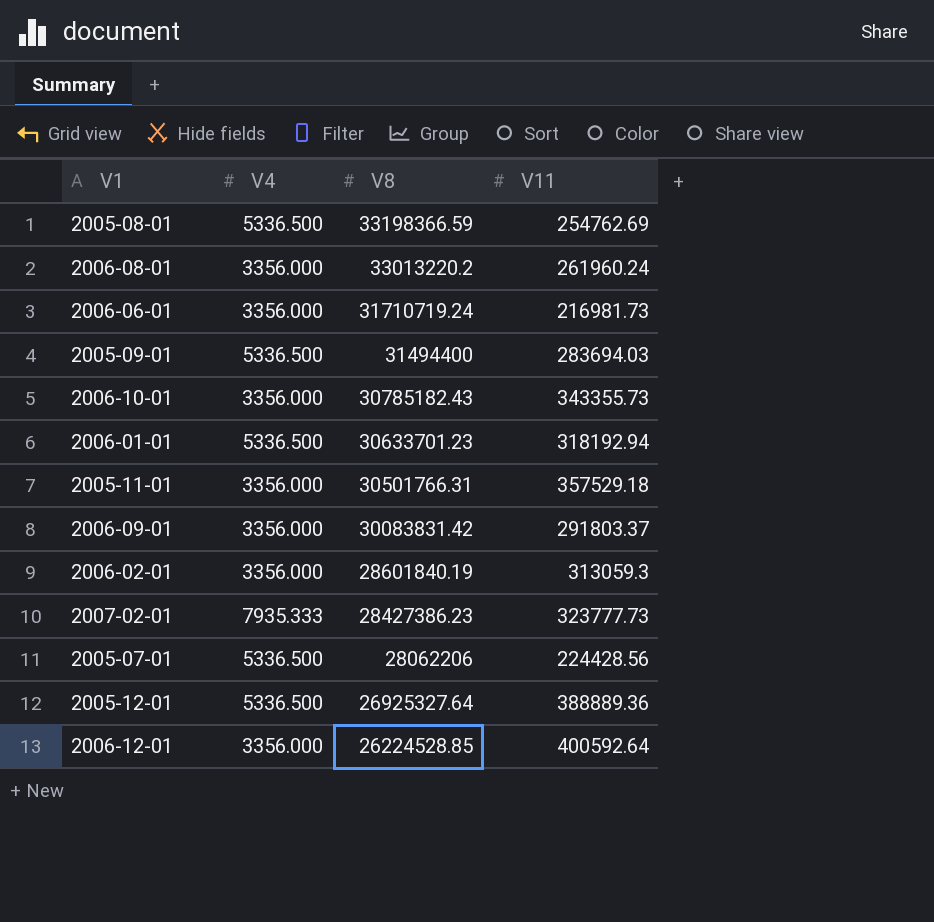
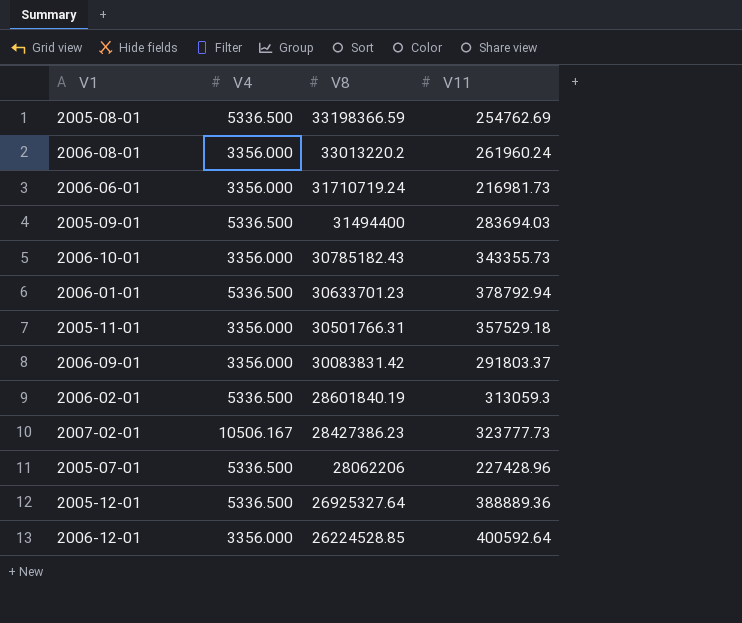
2006-01-01 | V11: 318192.94 -> 378792.94
2006-02-01 | V4: 3356.000 -> 5336.500
2007-02-01 | V4: 7935.333 -> 10506.167
2005-07-01 | V11: 224428.56 -> 227428.96

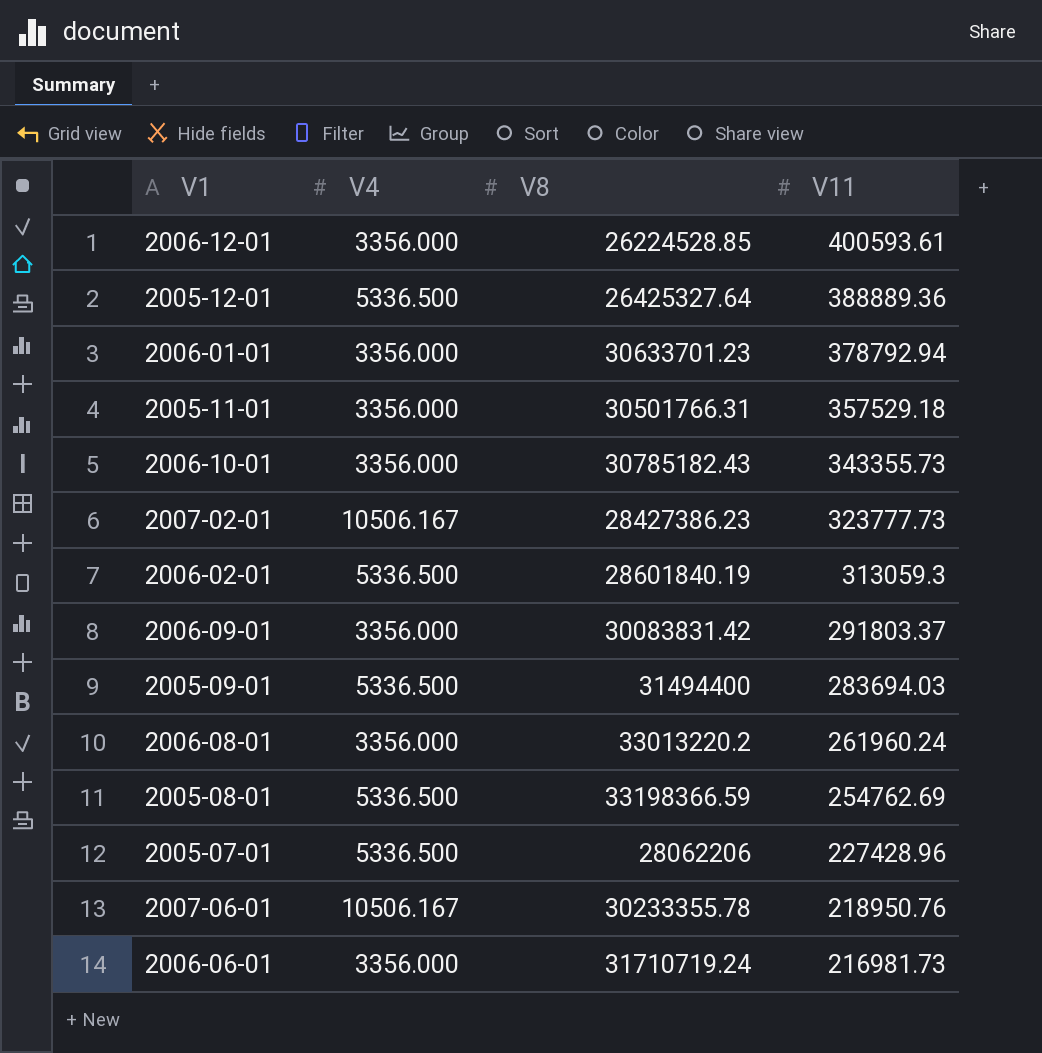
row order: V8 descending -> V11 descending
2006-12-01 | V11: 400592.64 -> 400593.61
2005-12-01 | V8: 26925327.64 -> 26425327.64
2006-01-01 | V4: 5336.500 -> 3356.000
row 2007-06-01: none -> 10506.167 | 30233355.78 | 218950.76

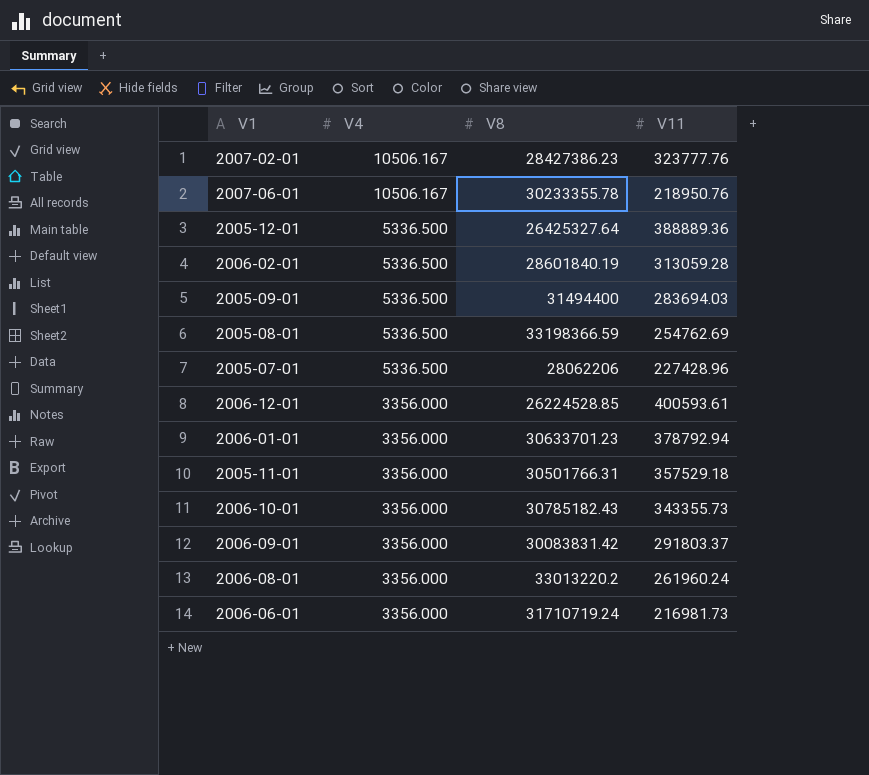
row order: V11 descending -> V4 descending
2007-02-01 | V11: 323777.73 -> 323777.76
2006-02-01 | V11: 313059.3 -> 313059.28

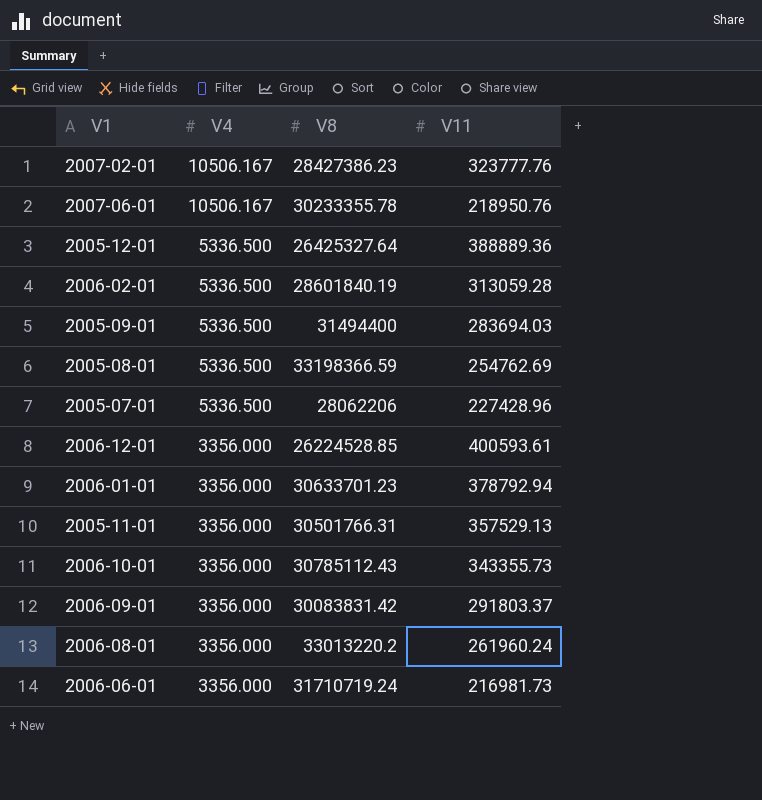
2005-11-01 | V11: 357529.18 -> 357529.13
2006-10-01 | V8: 30785182.43 -> 30785112.43

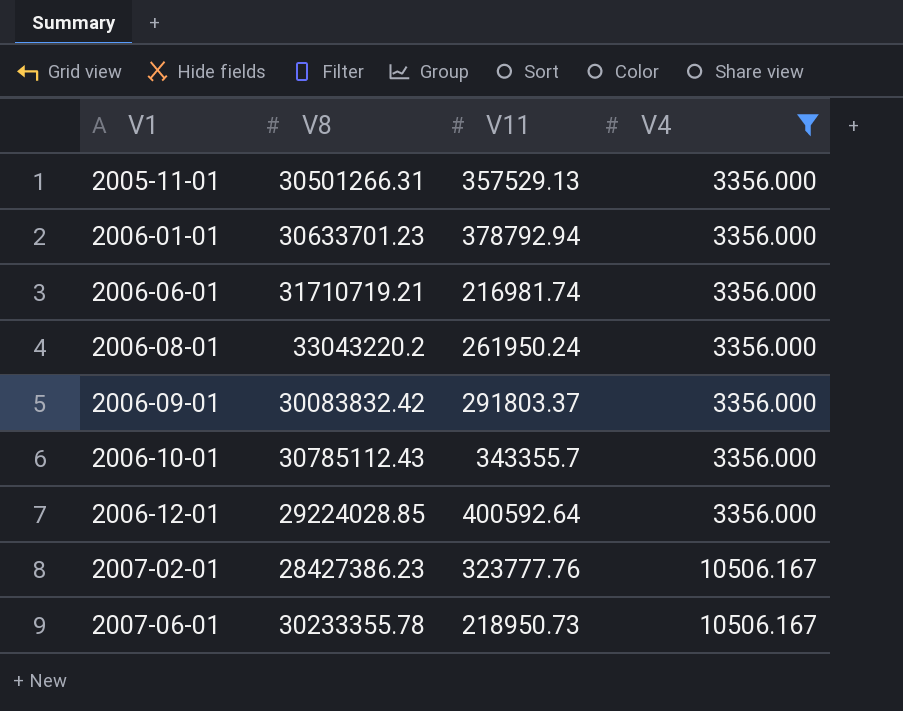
filter: none -> V4 != 5336.500
row order: V4 descending -> V1 ascending
column V4 | position: 2 -> 4
2005-11-01 | V8: 30501766.31 -> 30501266.31
2006-06-01 | V8: 31710719.24 -> 31710719.21
2006-06-01 | V11: 216981.73 -> 216981.74
2006-08-01 | V8: 33013220.2 -> 33043220.2
2006-08-01 | V11: 261960.24 -> 261950.24
2006-09-01 | V8: 30083831.42 -> 30083832.42
2006-10-01 | V11: 343355.73 -> 343355.7
2006-12-01 | V8: 26224528.85 -> 29224028.85
2006-12-01 | V11: 400593.61 -> 400592.64
2007-06-01 | V11: 218950.76 -> 218950.73

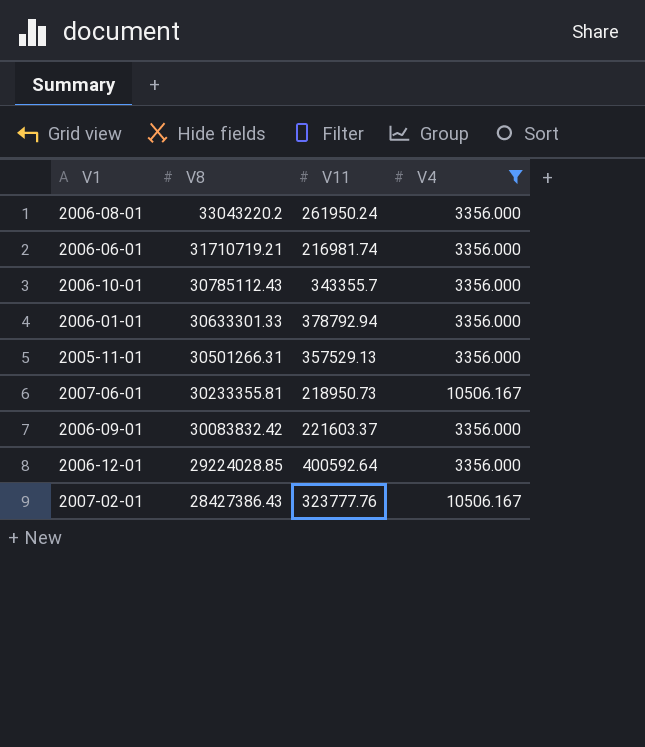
row order: V1 ascending -> V8 descending
2006-01-01 | V8: 30633701.23 -> 30633301.33
2007-06-01 | V8: 30233355.78 -> 30233355.81
2006-09-01 | V11: 291803.37 -> 221603.37
2007-02-01 | V8: 28427386.23 -> 28427386.43

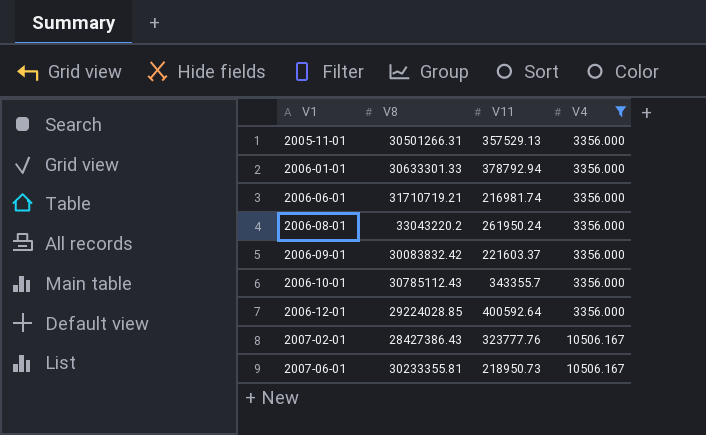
row order: V8 descending -> V1 ascending

